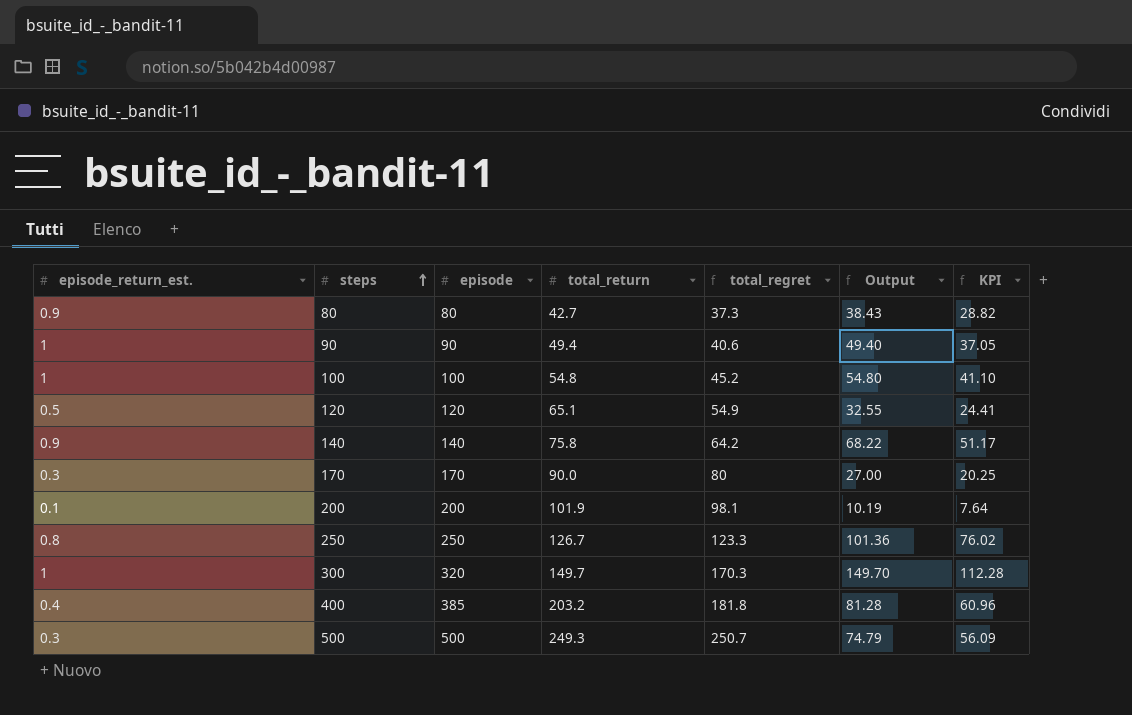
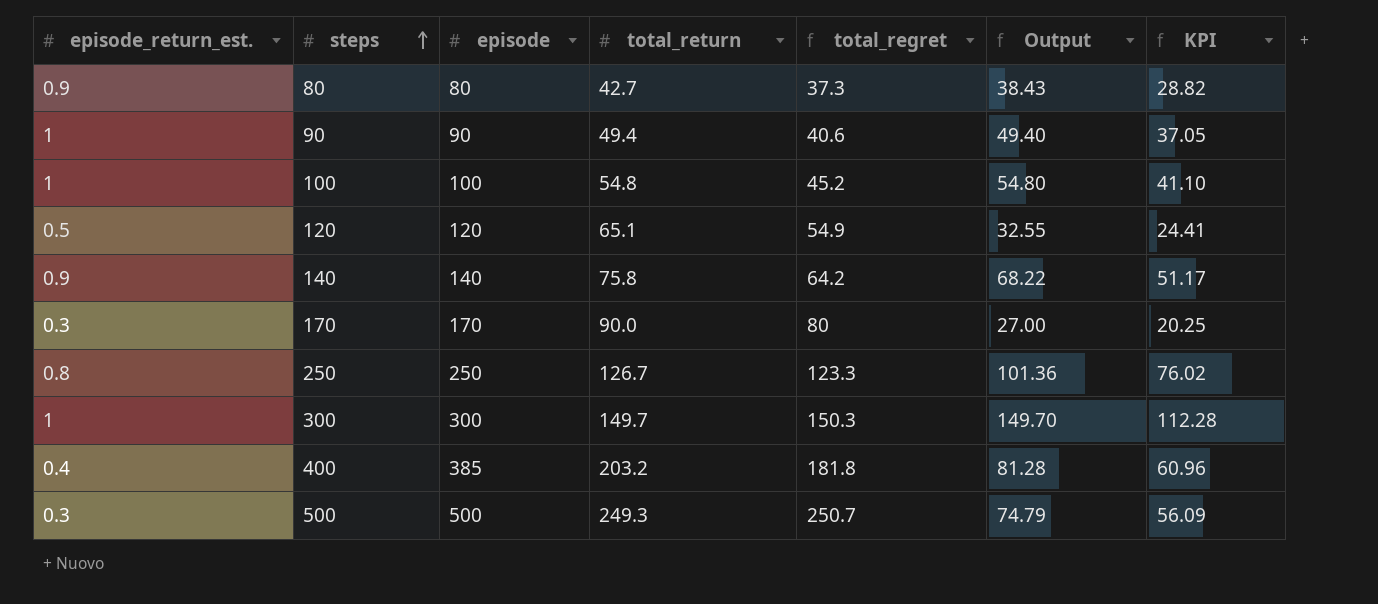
row 200: 0.1 | 200 | 101.9 | 98.1 | 10.19 | 7.64 -> none
300 | episode: 320 -> 300
300 | total_regret: 170.3 -> 150.3

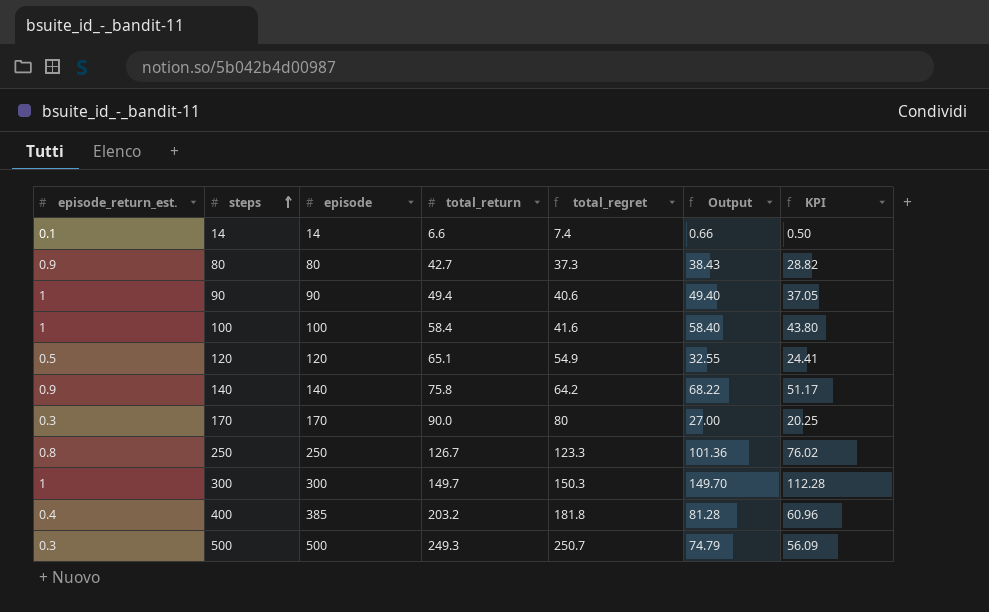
row 14: none -> 0.1 | 14 | 6.6 | 7.4 | 0.66 | 0.50
100 | total_return: 54.8 -> 58.4
100 | total_regret: 45.2 -> 41.6
100 | Output: 54.80 -> 58.40
100 | KPI: 41.10 -> 43.80

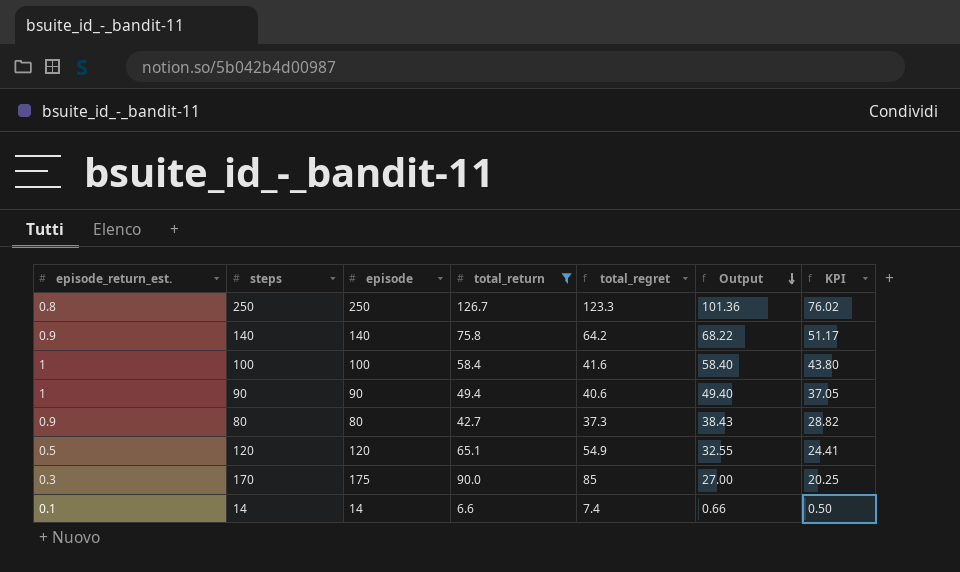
filter: none -> total_return <= 126.7
row order: steps ascending -> Output descending
170 | episode: 170 -> 175
170 | total_regret: 80 -> 85

